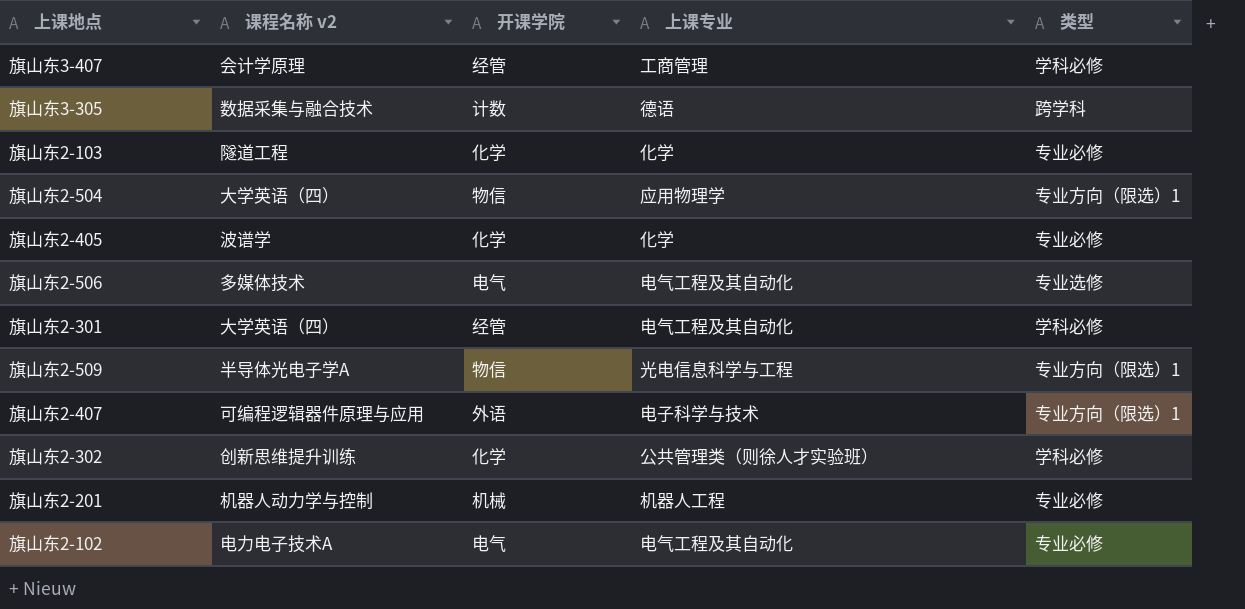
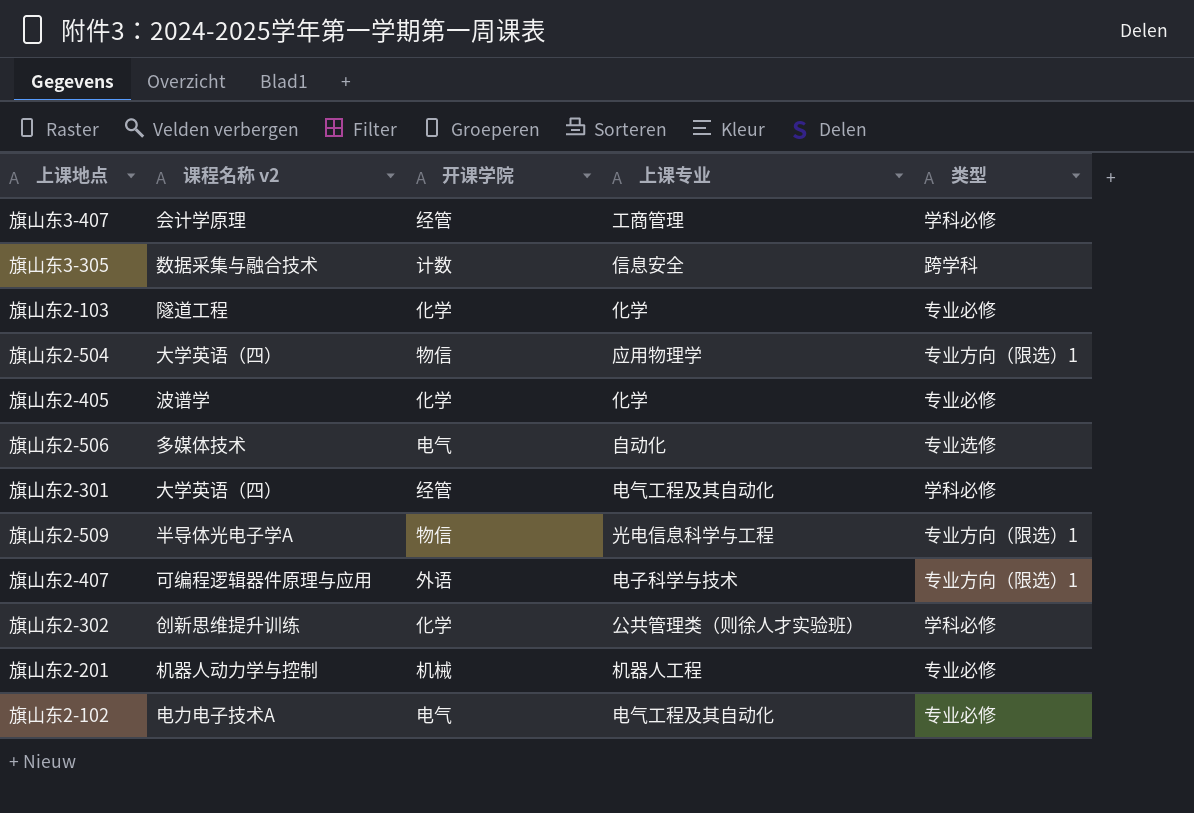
旗山东3-305 | 上课专业: 德语 -> 信息安全
旗山东2-506 | 上课专业: 电气工程及其自动化 -> 自动化

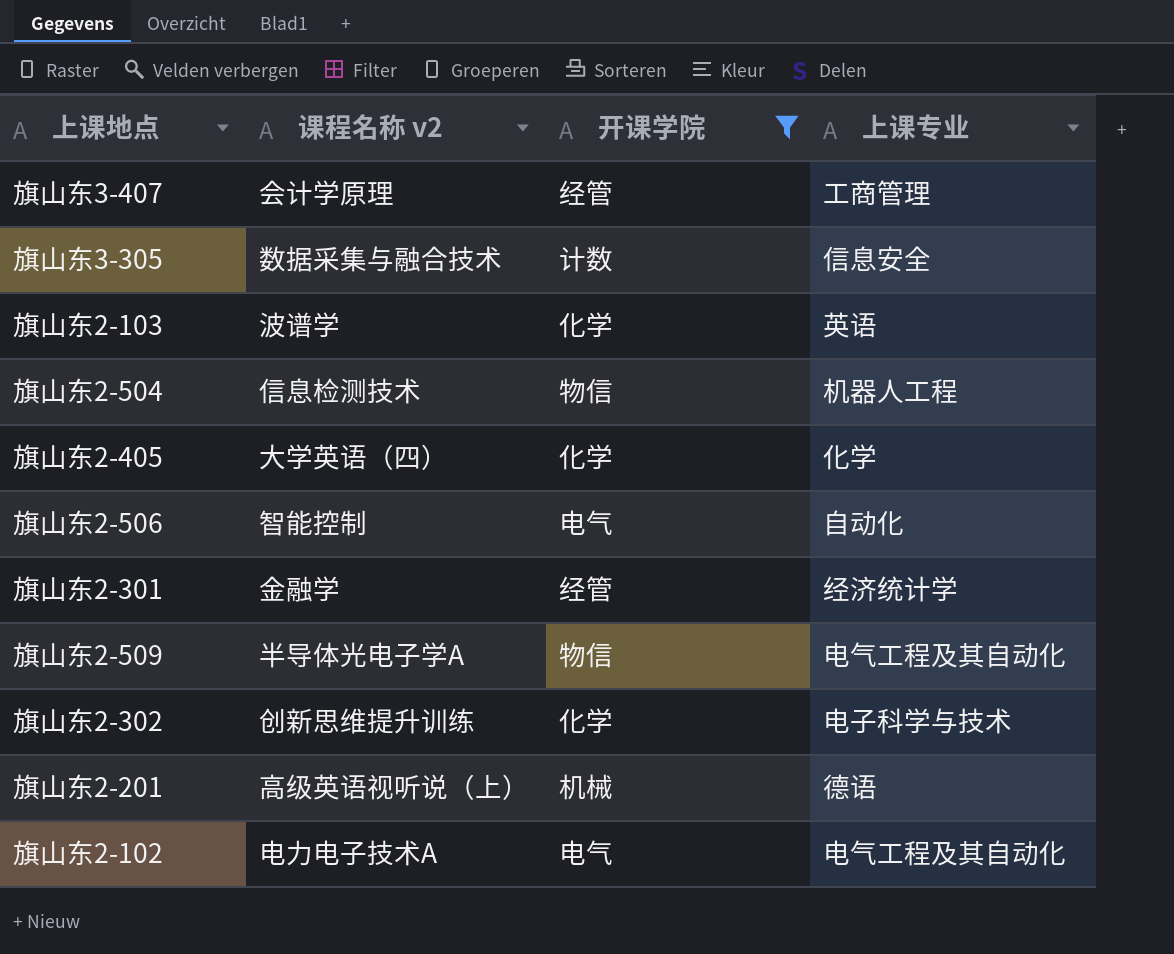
filter: none -> 开课学院 != 外语
column 类型 | position: 5 -> none
旗山东2-103 | 课程名称 v2: 隧道工程 -> 波谱学
旗山东2-103 | 上课专业: 化学 -> 英语
旗山东2-504 | 课程名称 v2: 大学英语（四） -> 信息检测技术
旗山东2-504 | 上课专业: 应用物理学 -> 机器人工程
旗山东2-405 | 课程名称 v2: 波谱学 -> 大学英语（四）
旗山东2-506 | 课程名称 v2: 多媒体技术 -> 智能控制
旗山东2-301 | 课程名称 v2: 大学英语（四） -> 金融学
旗山东2-301 | 上课专业: 电气工程及其自动化 -> 经济统计学
旗山东2-509 | 上课专业: 光电信息科学与工程 -> 电气工程及其自动化
旗山东2-302 | 上课专业: 公共管理类（则徐人才实验班） -> 电子科学与技术
旗山东2-201 | 课程名称 v2: 机器人动力学与控制 -> 高级英语视听说（上）
旗山东2-201 | 上课专业: 机器人工程 -> 德语

